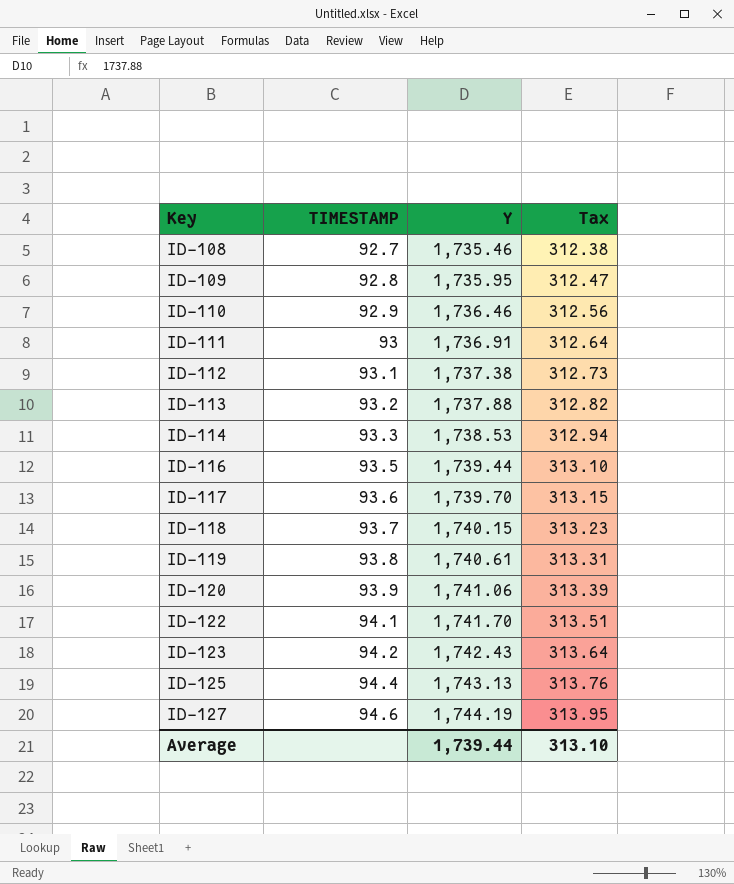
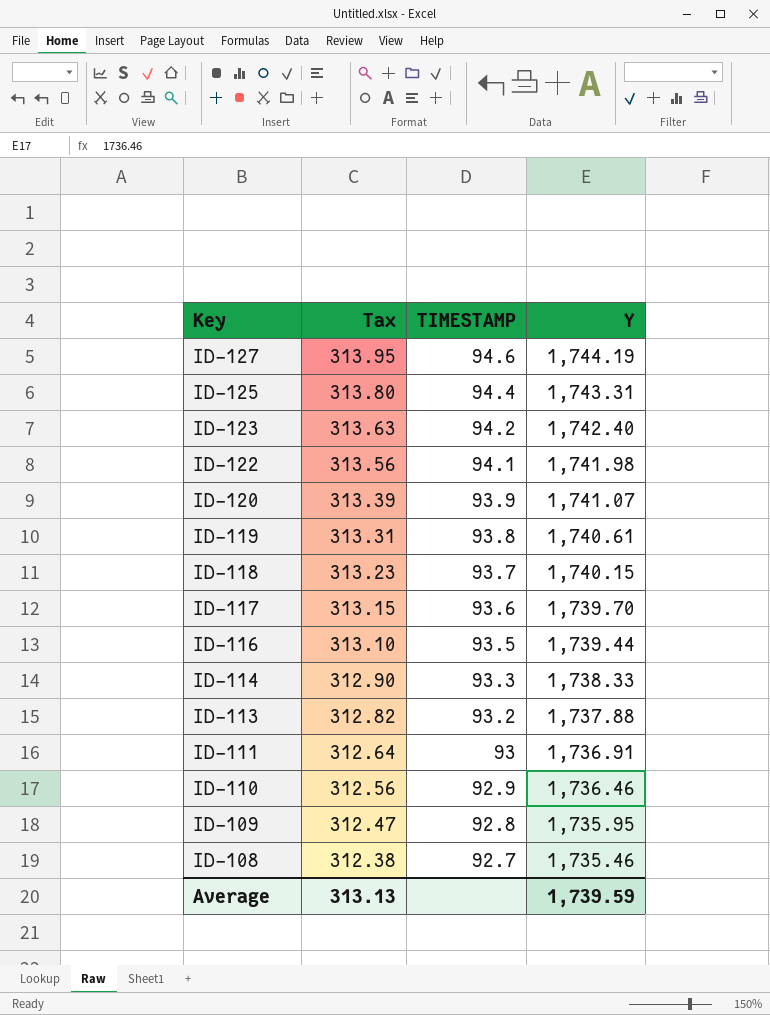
row order: Key ascending -> Key descending
column Tax | position: 4 -> 2
row ID-112: 93.1 | 1,737.38 | 312.73 -> none
ID-125 | Tax: 313.76 -> 313.80
ID-125 | Y: 1,743.13 -> 1,743.31
ID-123 | Tax: 313.64 -> 313.63
ID-123 | Y: 1,742.43 -> 1,742.40
ID-122 | Tax: 313.51 -> 313.56
ID-122 | Y: 1,741.70 -> 1,741.98
ID-120 | Y: 1,741.06 -> 1,741.07
ID-114 | Tax: 312.94 -> 312.90
ID-114 | Y: 1,738.53 -> 1,738.33
Average | Tax: 313.10 -> 313.13
Average | Y: 1,739.44 -> 1,739.59

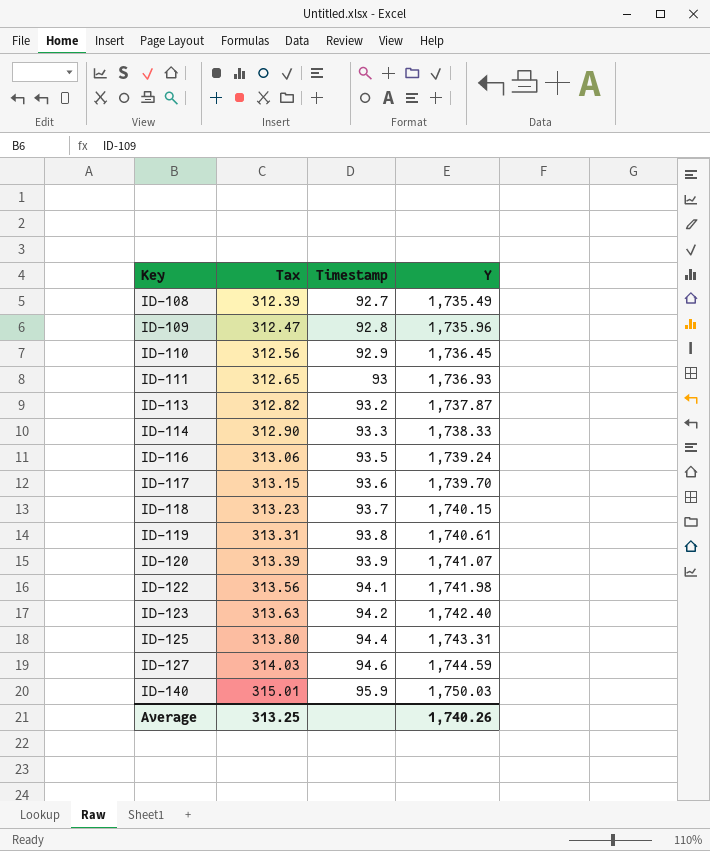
row order: Key descending -> Key ascending
column name: TIMESTAMP -> Timestamp
ID-108 | Tax: 312.38 -> 312.39
ID-108 | Y: 1,735.46 -> 1,735.49
ID-109 | Y: 1,735.95 -> 1,735.96
ID-110 | Y: 1,736.46 -> 1,736.45
ID-111 | Tax: 312.64 -> 312.65
ID-111 | Y: 1,736.91 -> 1,736.93
ID-113 | Y: 1,737.88 -> 1,737.87
ID-116 | Tax: 313.10 -> 313.06
ID-116 | Y: 1,739.44 -> 1,739.24
ID-127 | Tax: 313.95 -> 314.03
ID-127 | Y: 1,744.19 -> 1,744.59
row ID-140: none -> 315.01 | 95.9 | 1,750.03
Average | Tax: 313.13 -> 313.25
Average | Y: 1,739.59 -> 1,740.26

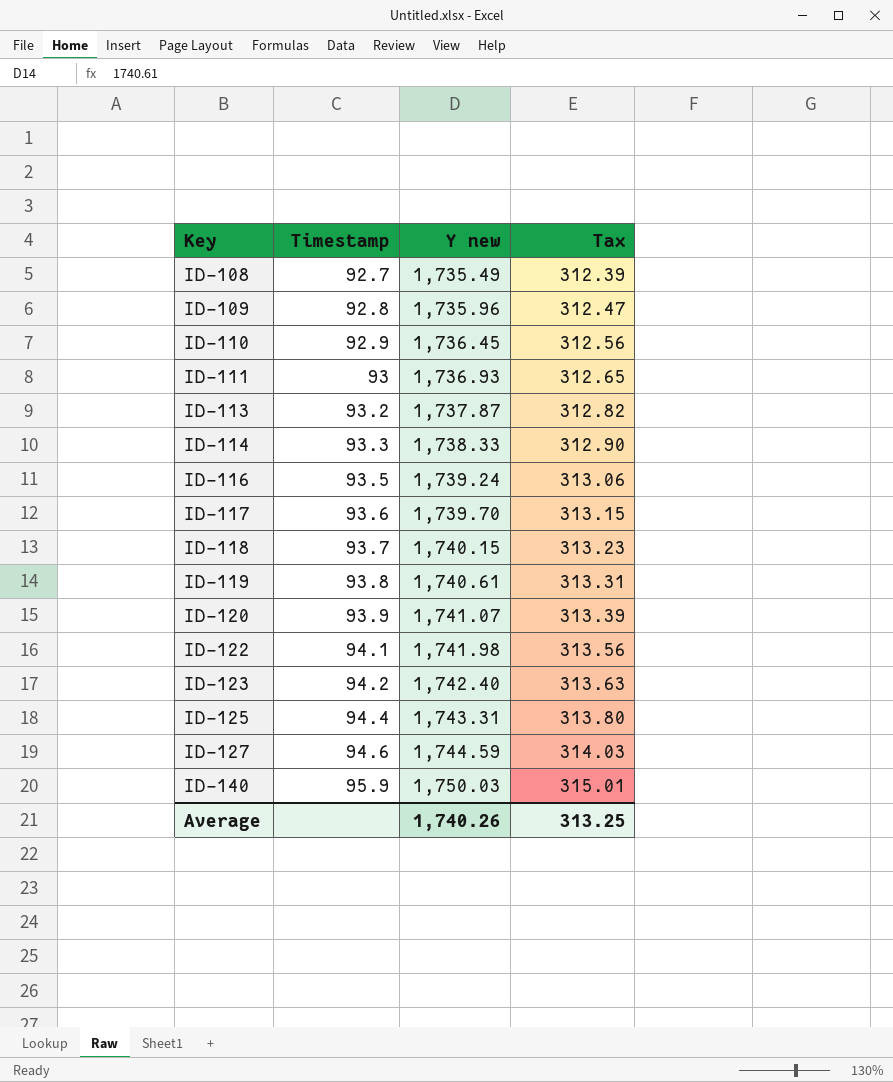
column name: Y -> Y new
column Tax | position: 2 -> 4

